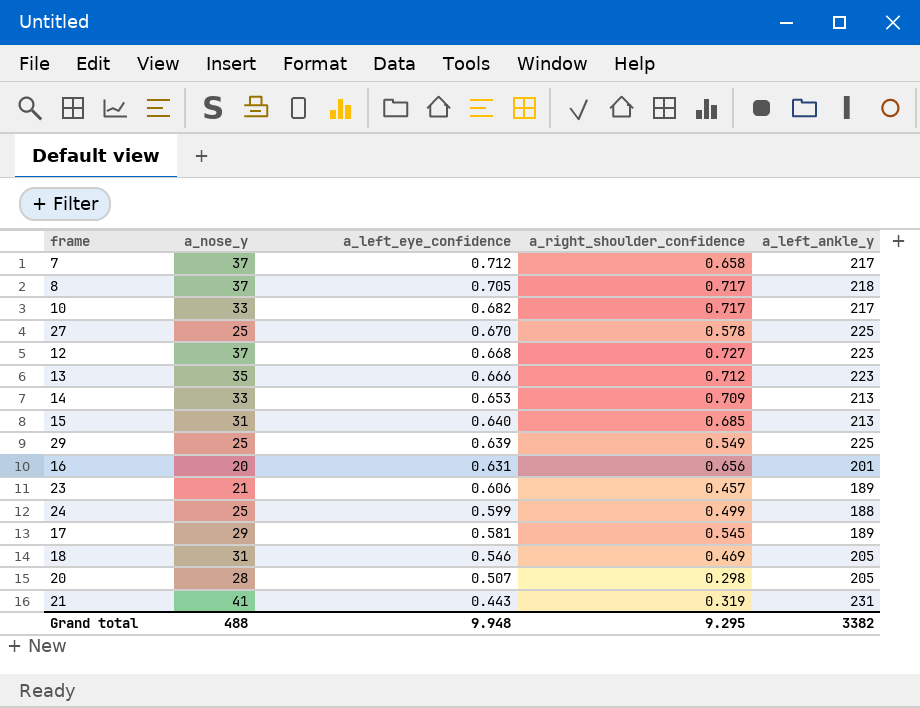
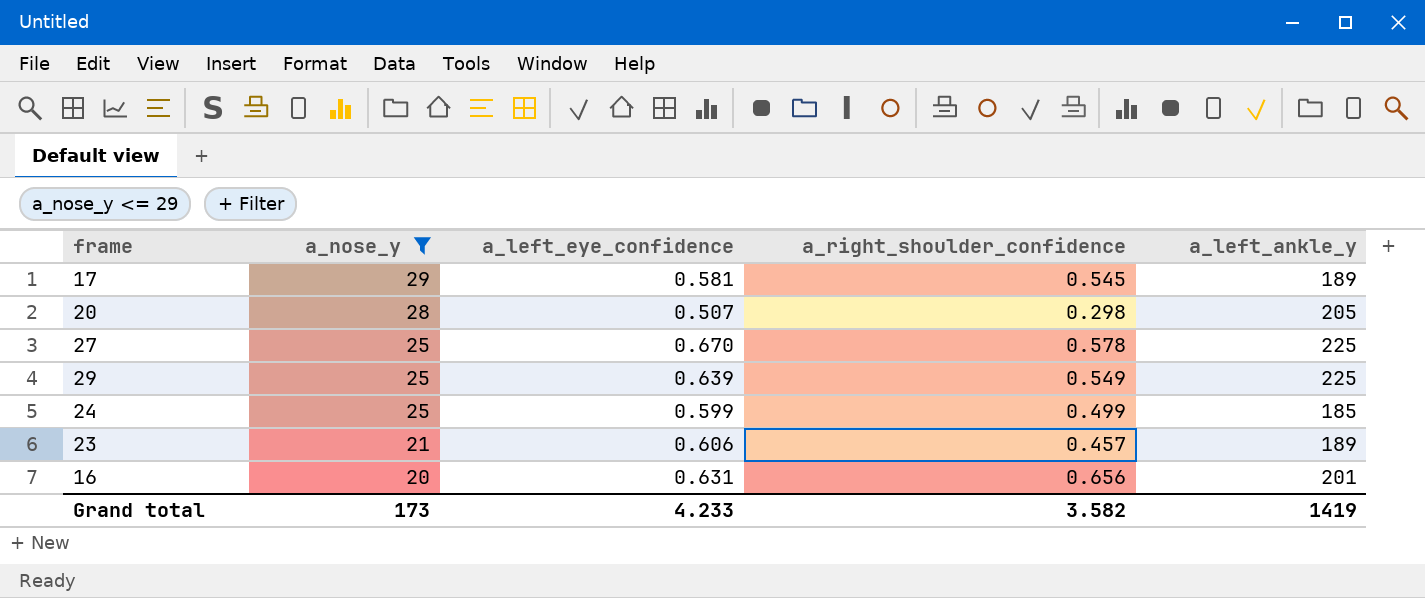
filter: none -> a_nose_y <= 29
row order: a_left_eye_confidence descending -> a_nose_y descending
24 | a_left_ankle_y: 188 -> 185
Grand total | a_nose_y: 488 -> 173
Grand total | a_left_eye_confidence: 9.948 -> 4.233
Grand total | a_right_shoulder_confidence: 9.295 -> 3.582
Grand total | a_left_ankle_y: 3382 -> 1419

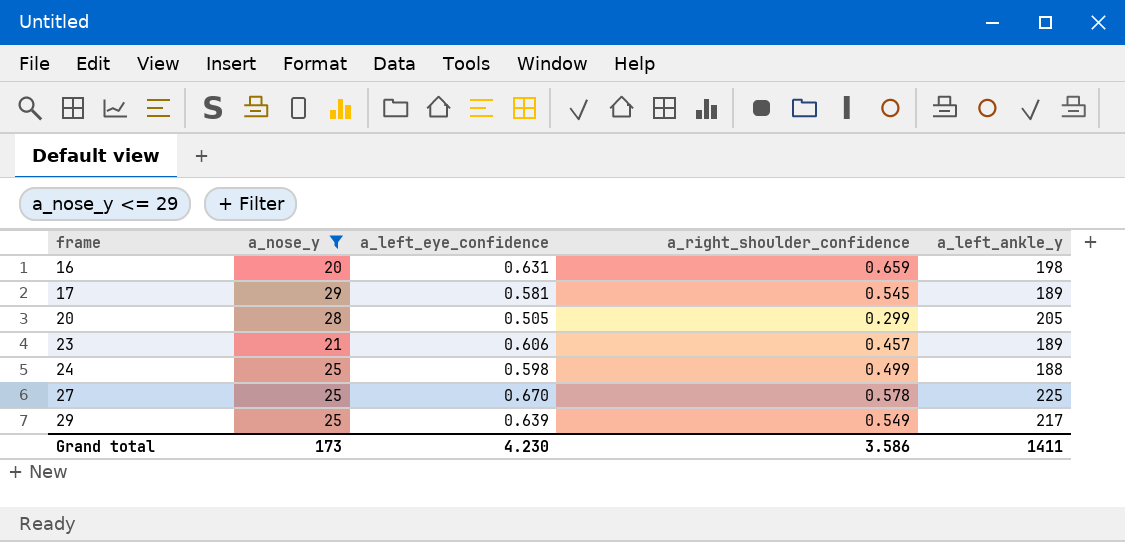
row order: a_nose_y descending -> frame ascending
16 | a_right_shoulder_confidence: 0.656 -> 0.659
16 | a_left_ankle_y: 201 -> 198
20 | a_left_eye_confidence: 0.507 -> 0.505
20 | a_right_shoulder_confidence: 0.298 -> 0.299
24 | a_left_eye_confidence: 0.599 -> 0.598
24 | a_left_ankle_y: 185 -> 188
29 | a_left_ankle_y: 225 -> 217
Grand total | a_left_eye_confidence: 4.233 -> 4.230
Grand total | a_right_shoulder_confidence: 3.582 -> 3.586
Grand total | a_left_ankle_y: 1419 -> 1411

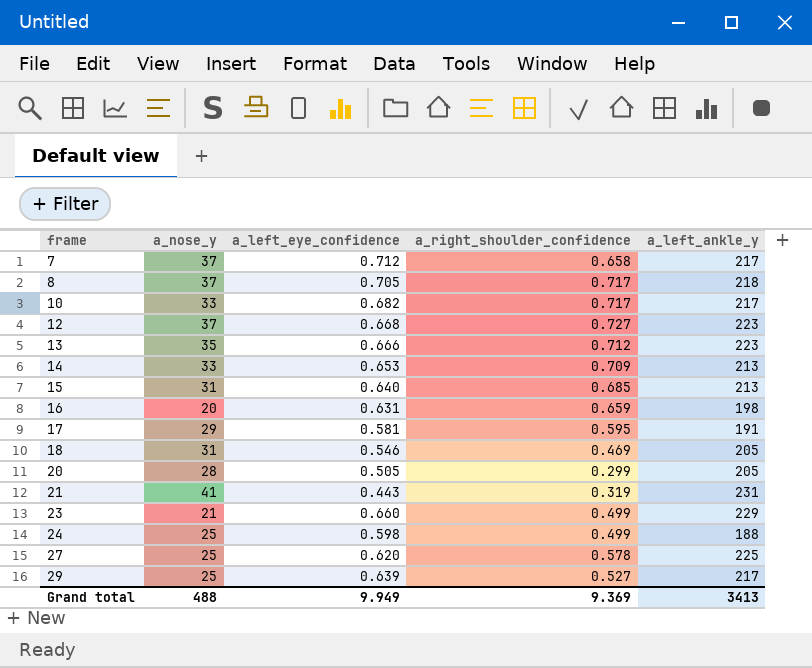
filter: a_nose_y <= 29 -> none
17 | a_right_shoulder_confidence: 0.545 -> 0.595
17 | a_left_ankle_y: 189 -> 191
23 | a_left_eye_confidence: 0.606 -> 0.660
23 | a_right_shoulder_confidence: 0.457 -> 0.499
23 | a_left_ankle_y: 189 -> 229
27 | a_left_eye_confidence: 0.670 -> 0.620
29 | a_right_shoulder_confidence: 0.549 -> 0.527
Grand total | a_nose_y: 173 -> 488
Grand total | a_left_eye_confidence: 4.230 -> 9.949
Grand total | a_right_shoulder_confidence: 3.586 -> 9.369
Grand total | a_left_ankle_y: 1411 -> 3413

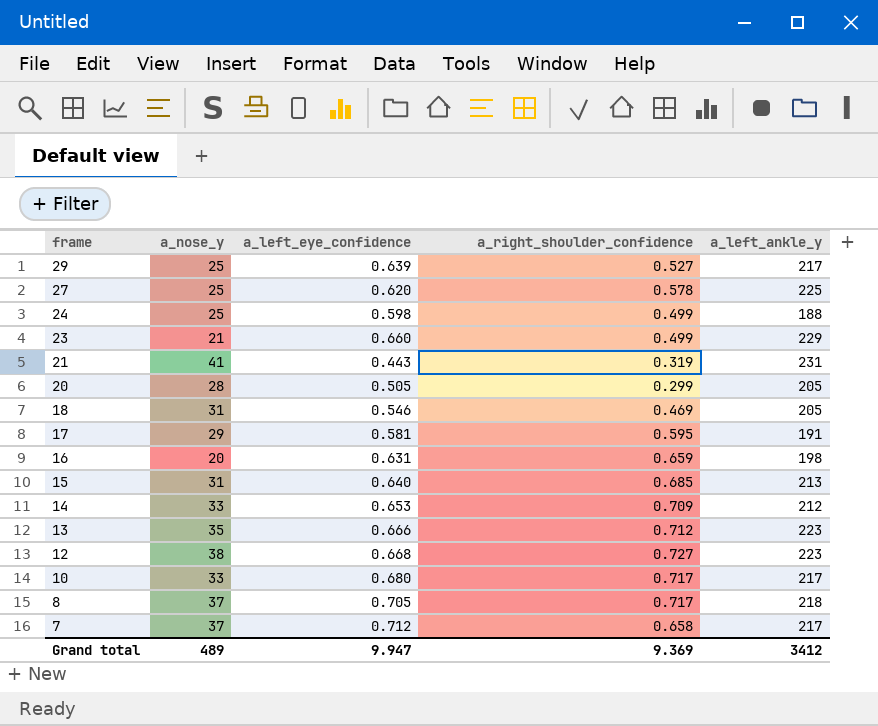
row order: frame ascending -> frame descending
14 | a_left_ankle_y: 213 -> 212
12 | a_nose_y: 37 -> 38
10 | a_left_eye_confidence: 0.682 -> 0.680
Grand total | a_nose_y: 488 -> 489
Grand total | a_left_eye_confidence: 9.949 -> 9.947
Grand total | a_left_ankle_y: 3413 -> 3412

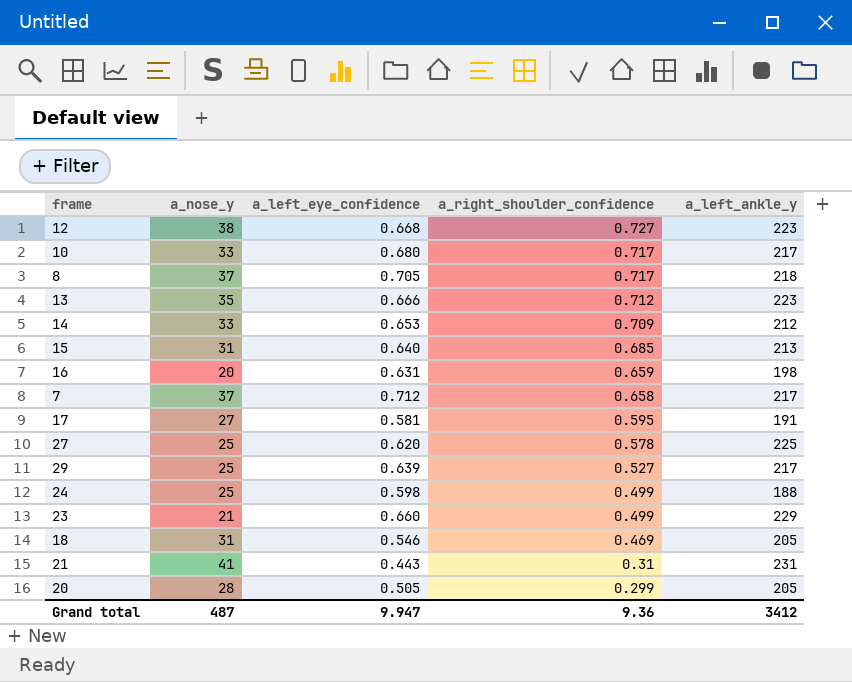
row order: frame descending -> a_right_shoulder_confidence descending
17 | a_nose_y: 29 -> 27
21 | a_right_shoulder_confidence: 0.319 -> 0.31
Grand total | a_nose_y: 489 -> 487
Grand total | a_right_shoulder_confidence: 9.369 -> 9.36

